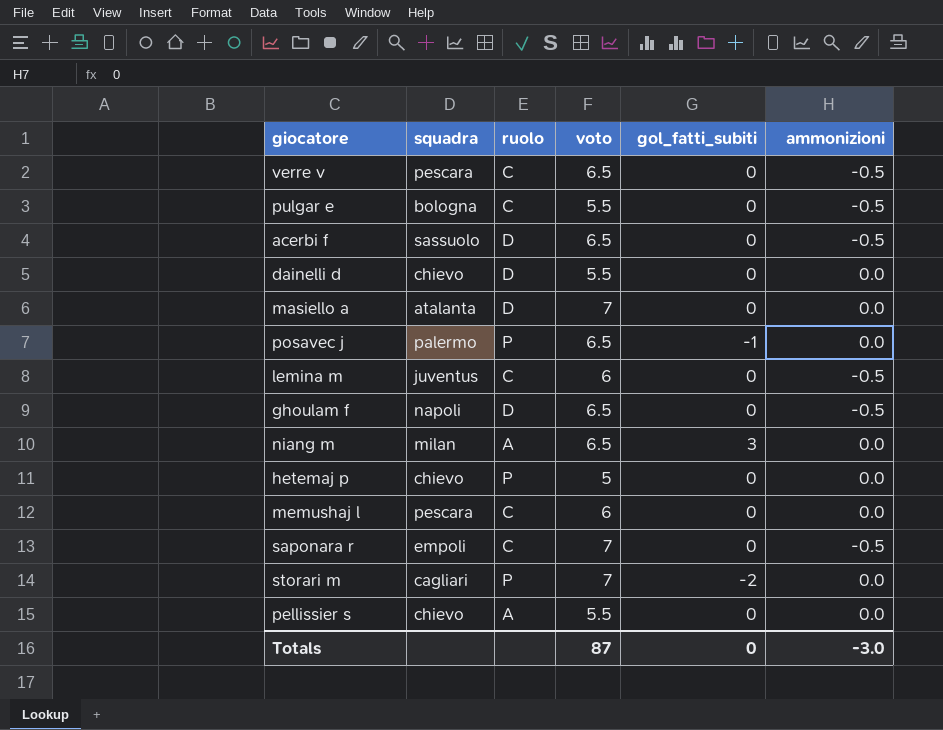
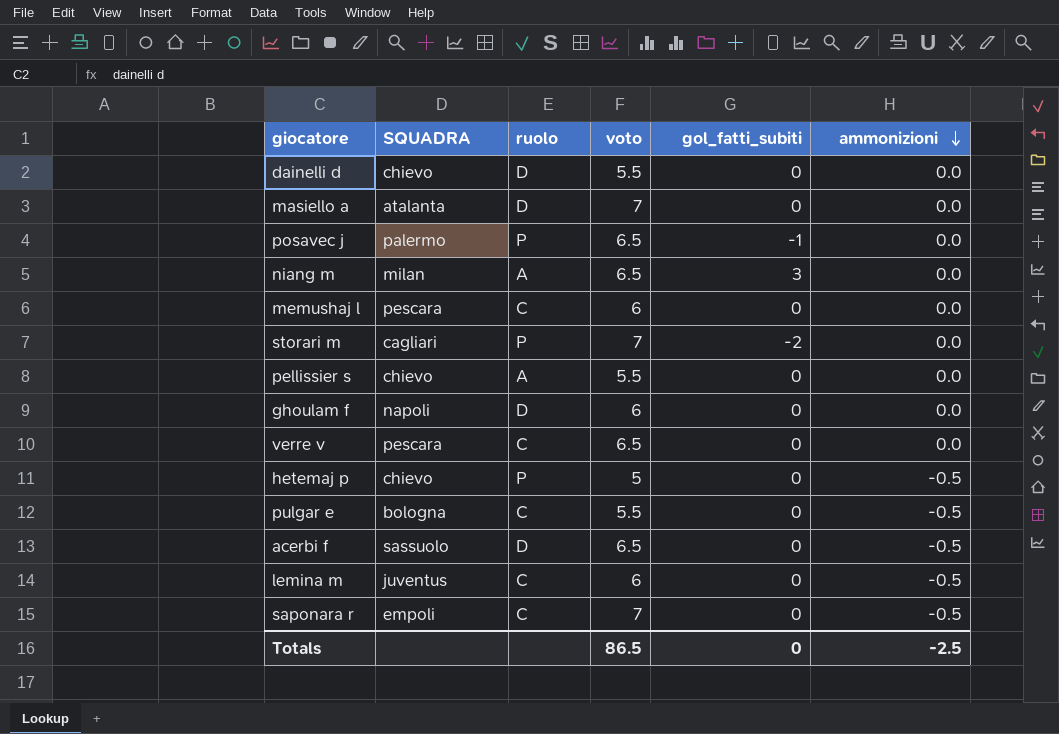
row order: none -> ammonizioni descending
column name: squadra -> SQUADRA
ghoulam f | voto: 6.5 -> 6
ghoulam f | ammonizioni: -0.5 -> 0.0
verre v | ammonizioni: -0.5 -> 0.0
hetemaj p | ammonizioni: 0.0 -> -0.5
Totals | voto: 87 -> 86.5
Totals | ammonizioni: -3.0 -> -2.5

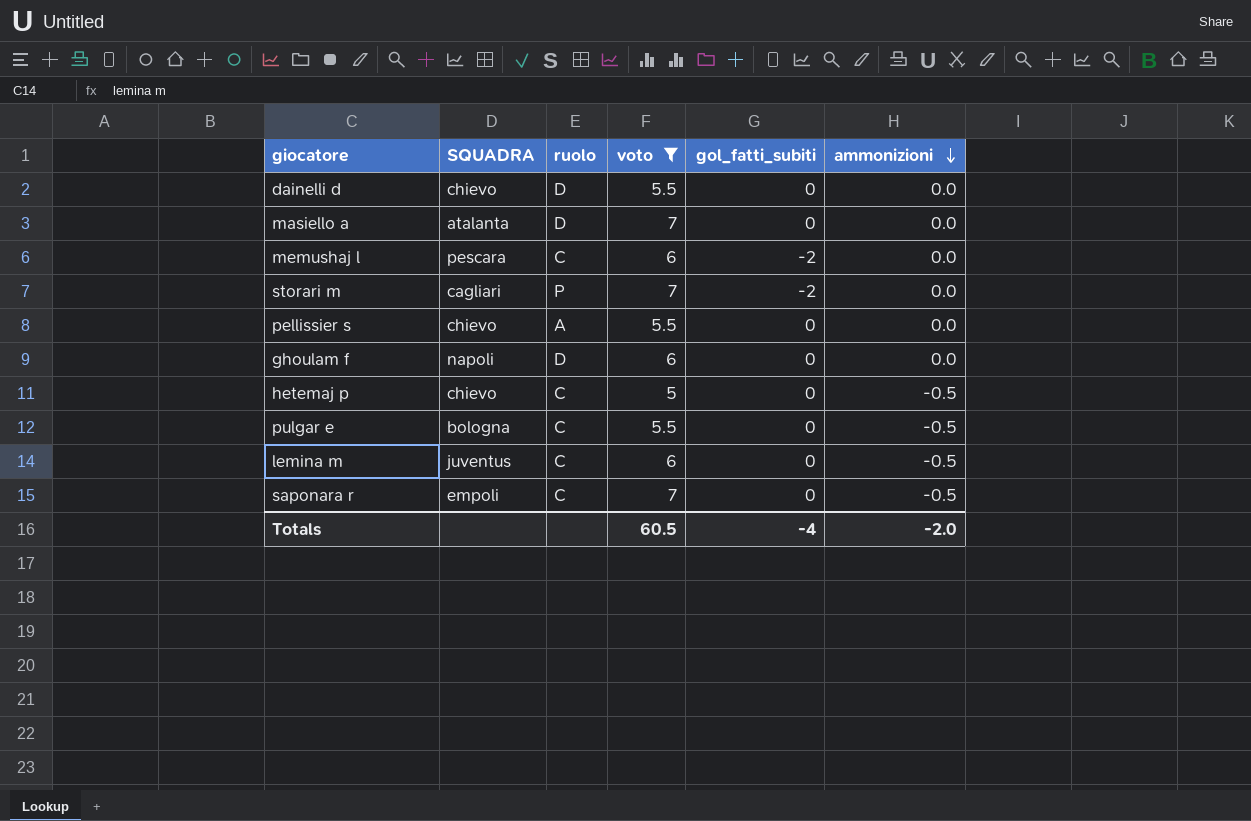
filter: none -> voto != 6.5
memushaj l | gol_fatti_subiti: 0 -> -2
hetemaj p | ruolo: P -> C
Totals | voto: 86.5 -> 60.5
Totals | gol_fatti_subiti: 0 -> -4
Totals | ammonizioni: -2.5 -> -2.0

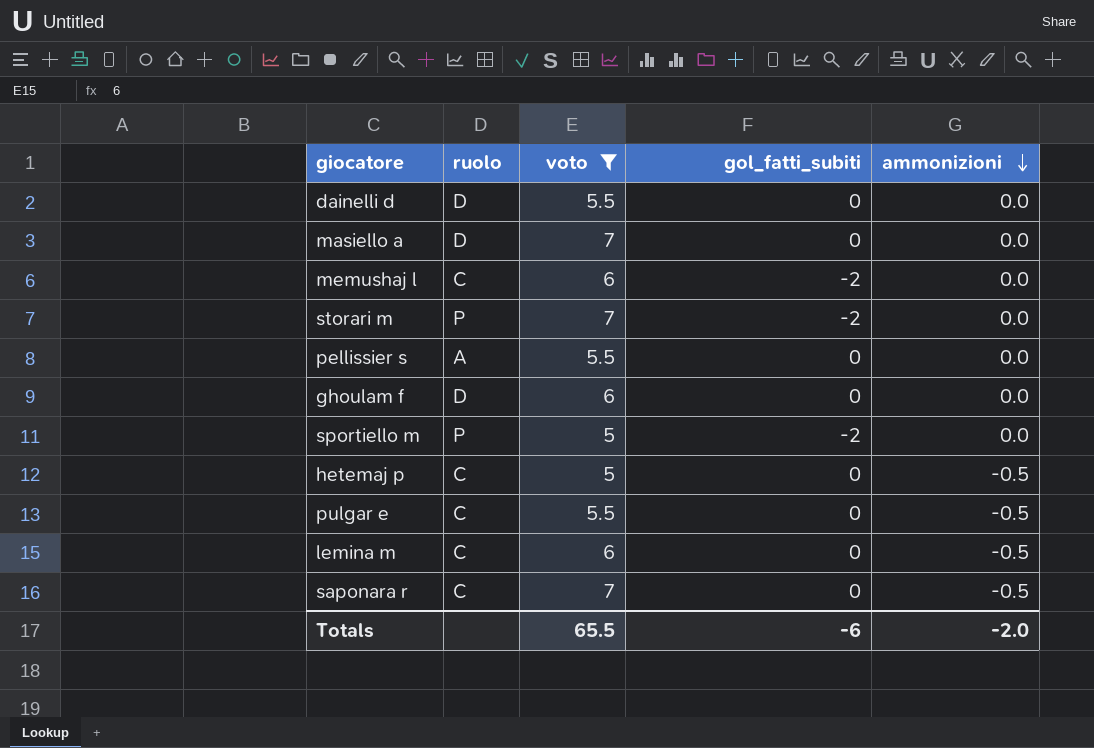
column SQUADRA | position: 2 -> none
row sportiello m: none -> P | 5 | -2 | 0.0
Totals | voto: 60.5 -> 65.5
Totals | gol_fatti_subiti: -4 -> -6

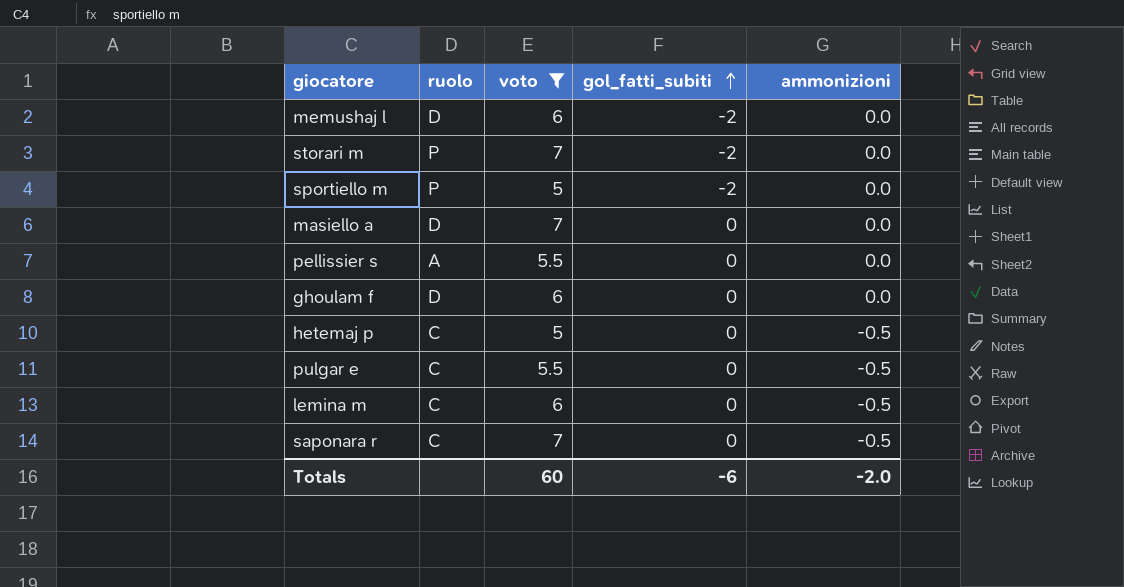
row order: ammonizioni descending -> gol_fatti_subiti ascending
row dainelli d: D | 5.5 | 0 | 0.0 -> none
memushaj l | ruolo: C -> D
Totals | voto: 65.5 -> 60

